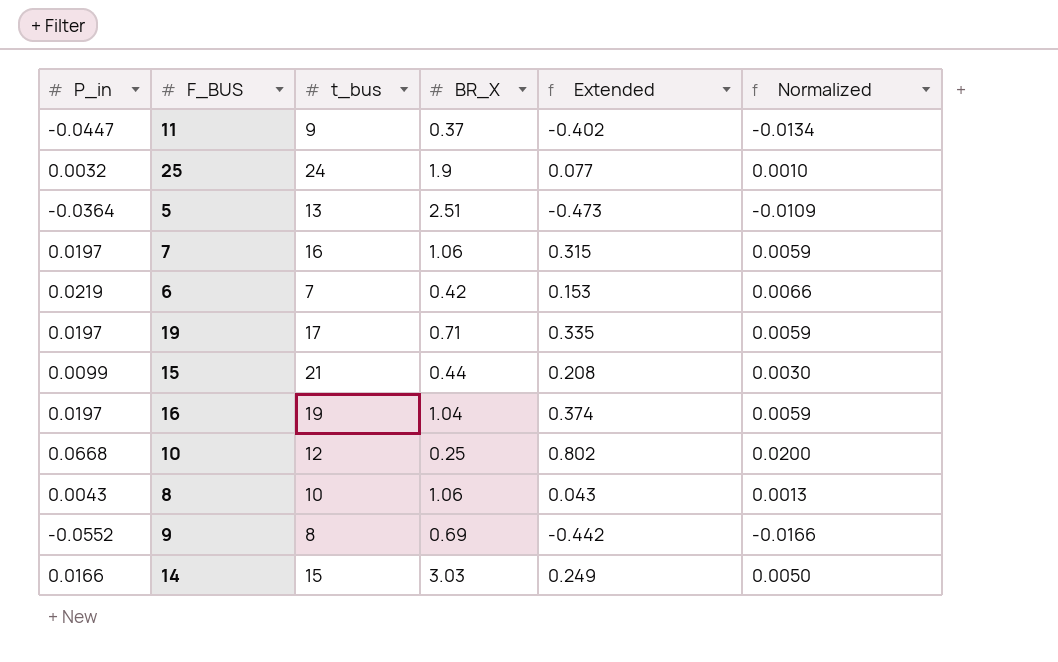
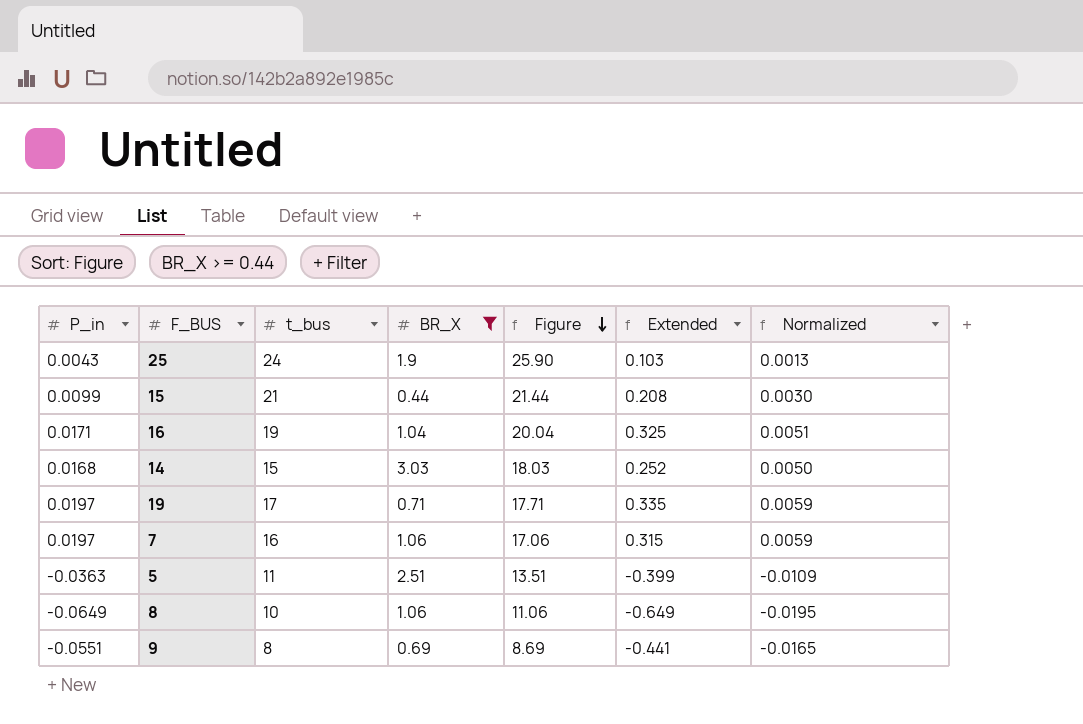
filter: none -> BR_X >= 0.44
row order: none -> Figure descending
column Figure | formula: none -> [t_bus] + [BR_X]
25 | P_in: 0.0032 -> 0.0043
25 | Extended: 0.077 -> 0.103
25 | Normalized: 0.0010 -> 0.0013
16 | P_in: 0.0197 -> 0.0171
16 | Extended: 0.374 -> 0.325
16 | Normalized: 0.0059 -> 0.0051
14 | P_in: 0.0166 -> 0.0168
14 | Extended: 0.249 -> 0.252
5 | P_in: -0.0364 -> -0.0363
5 | t_bus: 13 -> 11
5 | Extended: -0.473 -> -0.399
8 | P_in: 0.0043 -> -0.0649
8 | Extended: 0.043 -> -0.649
8 | Normalized: 0.0013 -> -0.0195
9 | P_in: -0.0552 -> -0.0551
9 | Extended: -0.442 -> -0.441
9 | Normalized: -0.0166 -> -0.0165

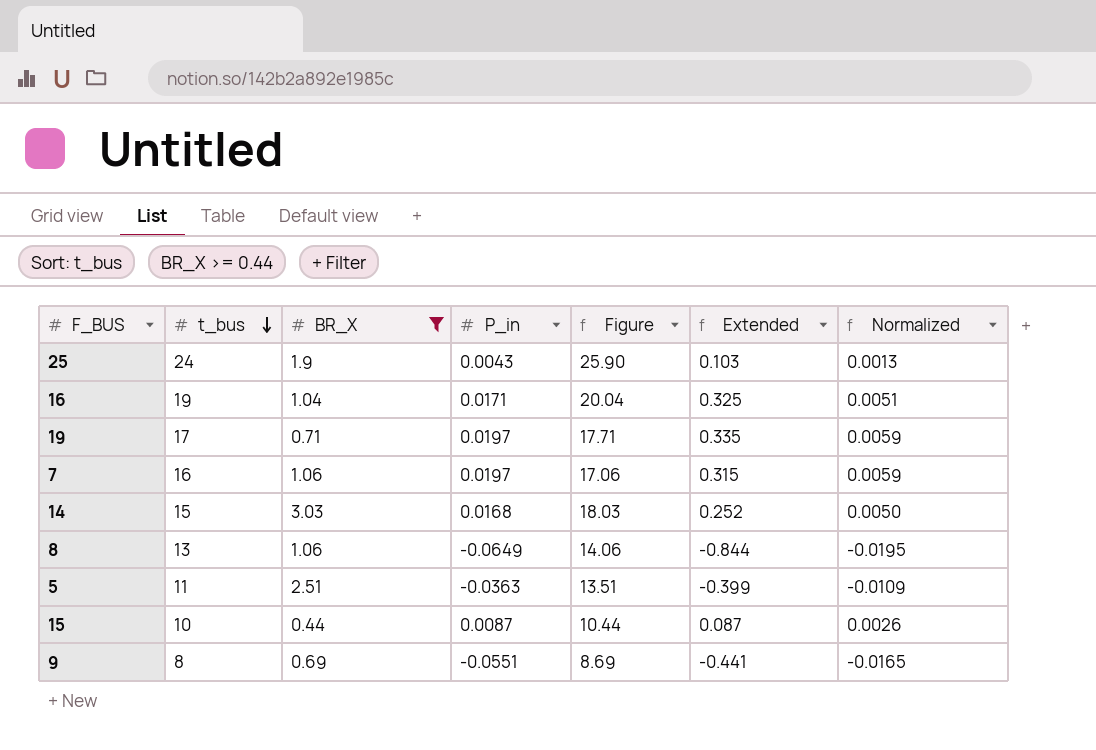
row order: Figure descending -> t_bus descending
column P_in | position: 1 -> 4
8 | t_bus: 10 -> 13
8 | Figure: 11.06 -> 14.06
8 | Extended: -0.649 -> -0.844
15 | t_bus: 21 -> 10
15 | P_in: 0.0099 -> 0.0087
15 | Figure: 21.44 -> 10.44
15 | Extended: 0.208 -> 0.087
15 | Normalized: 0.0030 -> 0.0026

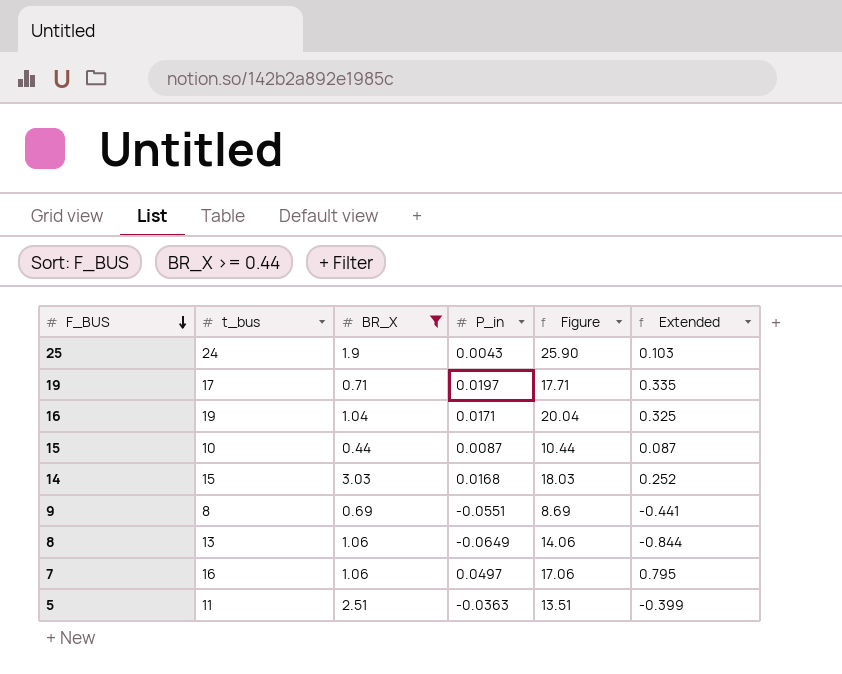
row order: t_bus descending -> F_BUS descending
column Normalized | formula: [P_in] * 0.3 -> none
7 | P_in: 0.0197 -> 0.0497
7 | Extended: 0.315 -> 0.795

